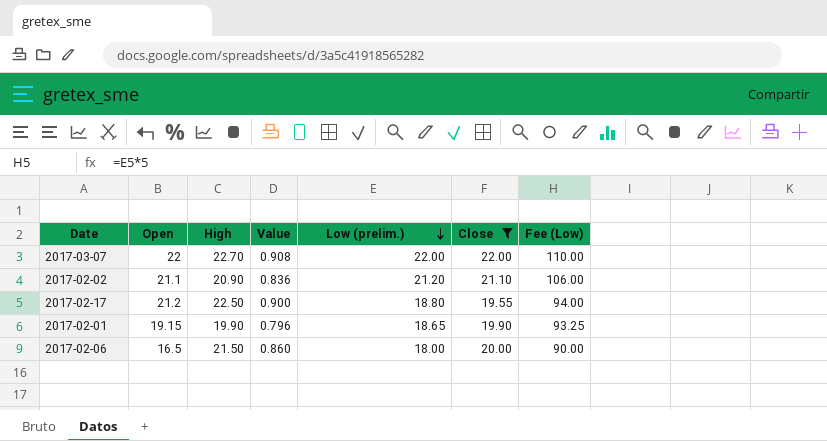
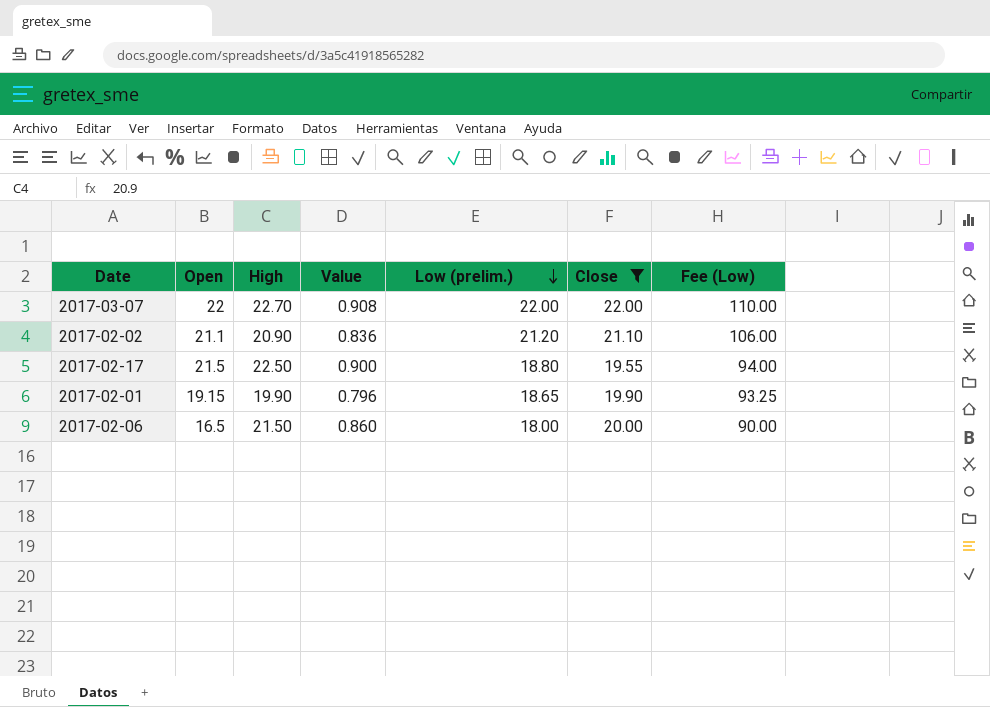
2017-02-17 | Open: 21.2 -> 21.5

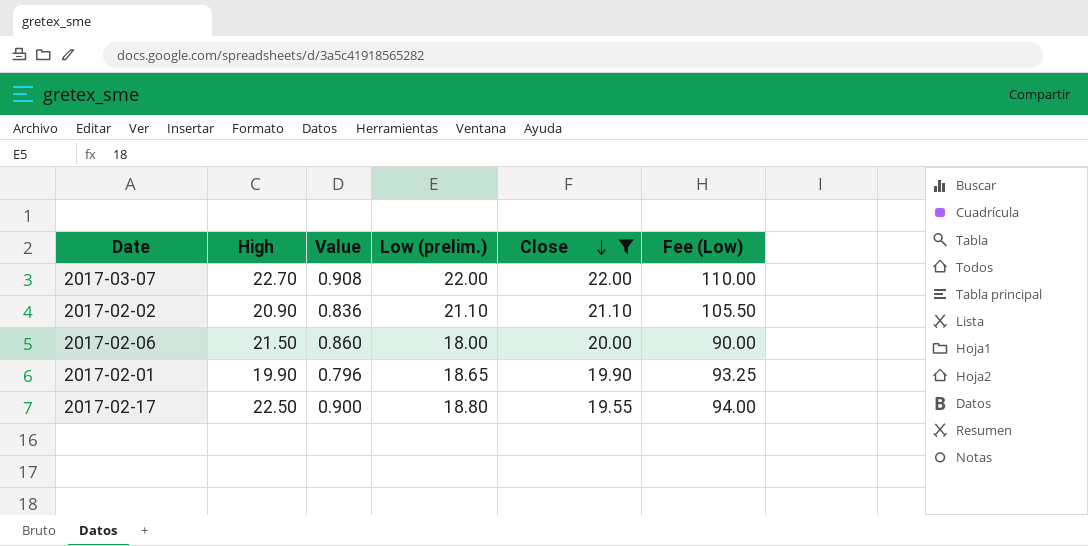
row order: Low (prelim.) descending -> Close descending
column Open | position: 2 -> none
2017-02-02 | Low (prelim.): 21.20 -> 21.10
2017-02-02 | Fee (Low): 106.00 -> 105.50

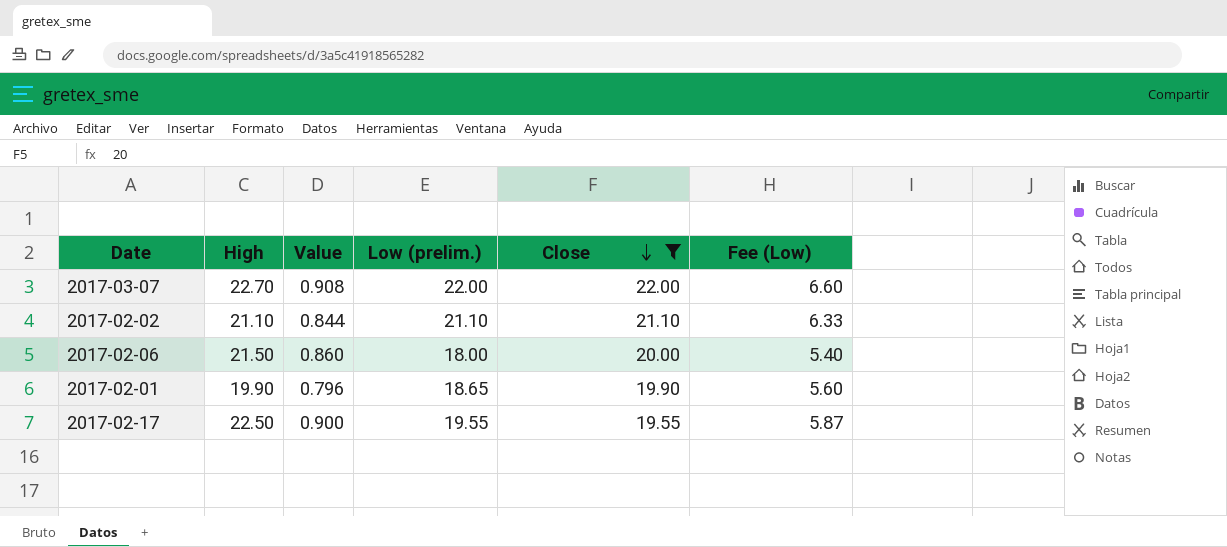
column Fee (Low) | formula: [Low (prelim.)] * 5 -> [Low (prelim.)] * 0.3
2017-02-02 | High: 20.90 -> 21.10
2017-02-02 | Value: 0.836 -> 0.844
2017-02-17 | Low (prelim.): 18.80 -> 19.55

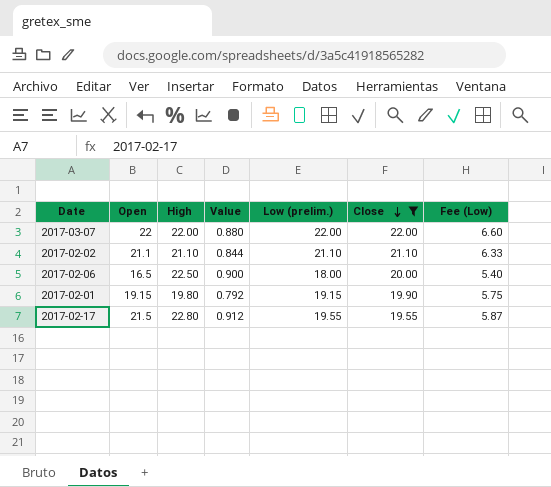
column Open | position: none -> 2
2017-03-07 | High: 22.70 -> 22.00
2017-03-07 | Value: 0.908 -> 0.880
2017-02-06 | High: 21.50 -> 22.50
2017-02-06 | Value: 0.860 -> 0.900
2017-02-01 | High: 19.90 -> 19.80
2017-02-01 | Value: 0.796 -> 0.792
2017-02-01 | Low (prelim.): 18.65 -> 19.15
2017-02-01 | Fee (Low): 5.60 -> 5.75
2017-02-17 | High: 22.50 -> 22.80
2017-02-17 | Value: 0.900 -> 0.912

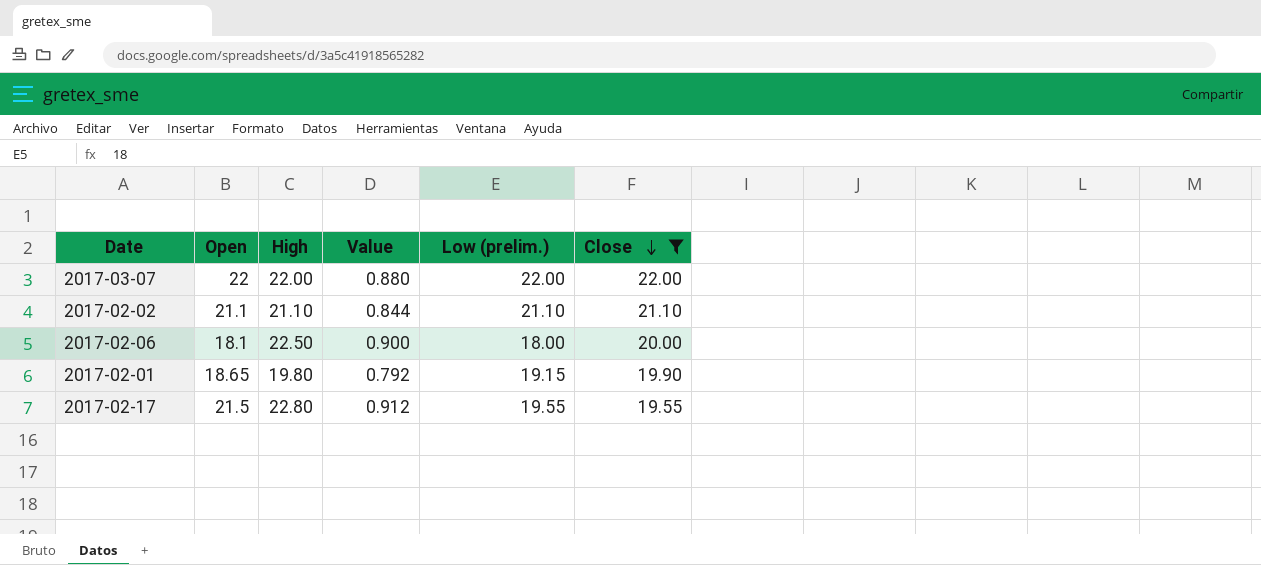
column Fee (Low) | formula: [Low (prelim.)] * 0.3 -> none
2017-02-06 | Open: 16.5 -> 18.1
2017-02-01 | Open: 19.15 -> 18.65

